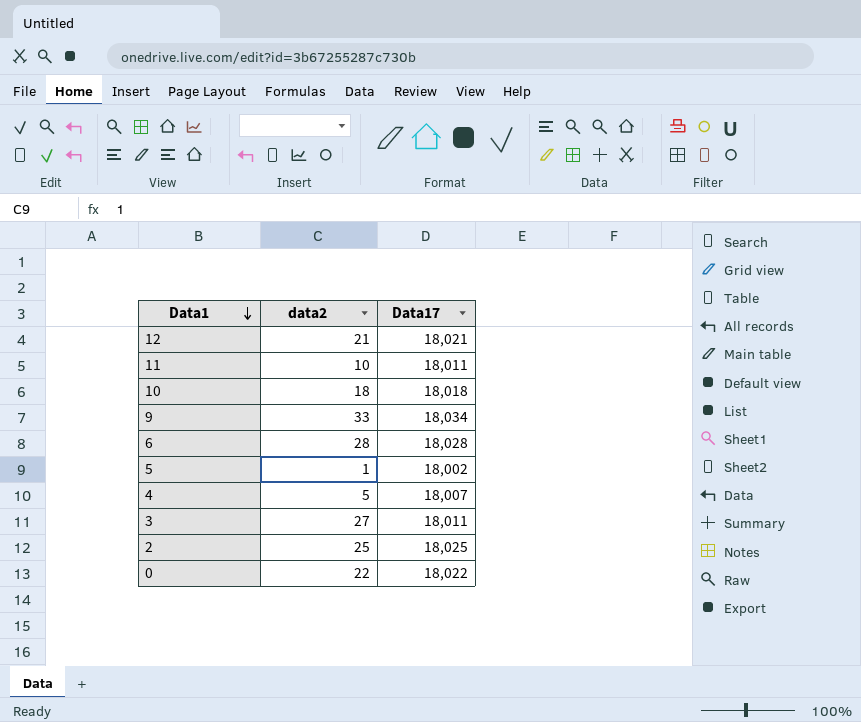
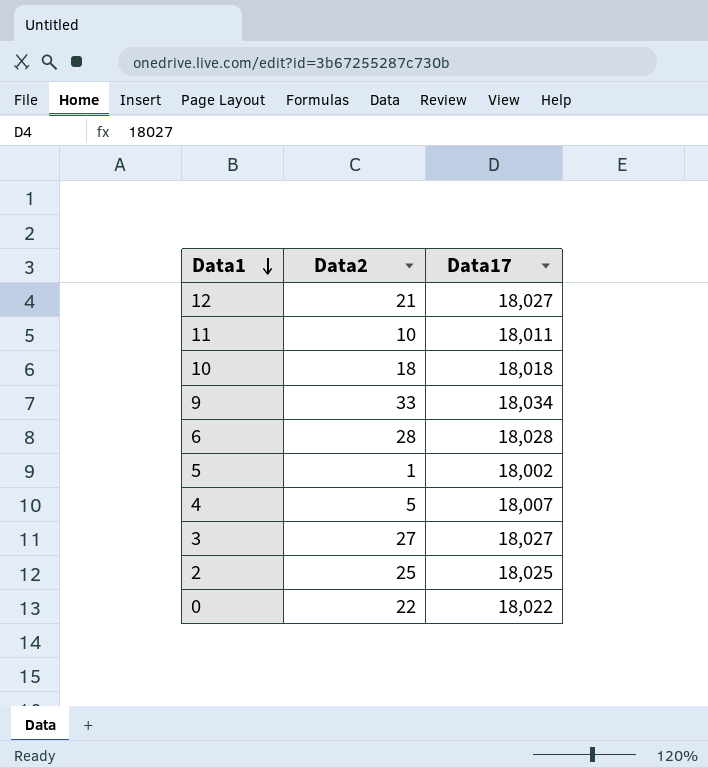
column name: data2 -> Data2
12 | Data17: 18,021 -> 18,027
3 | Data17: 18,011 -> 18,027

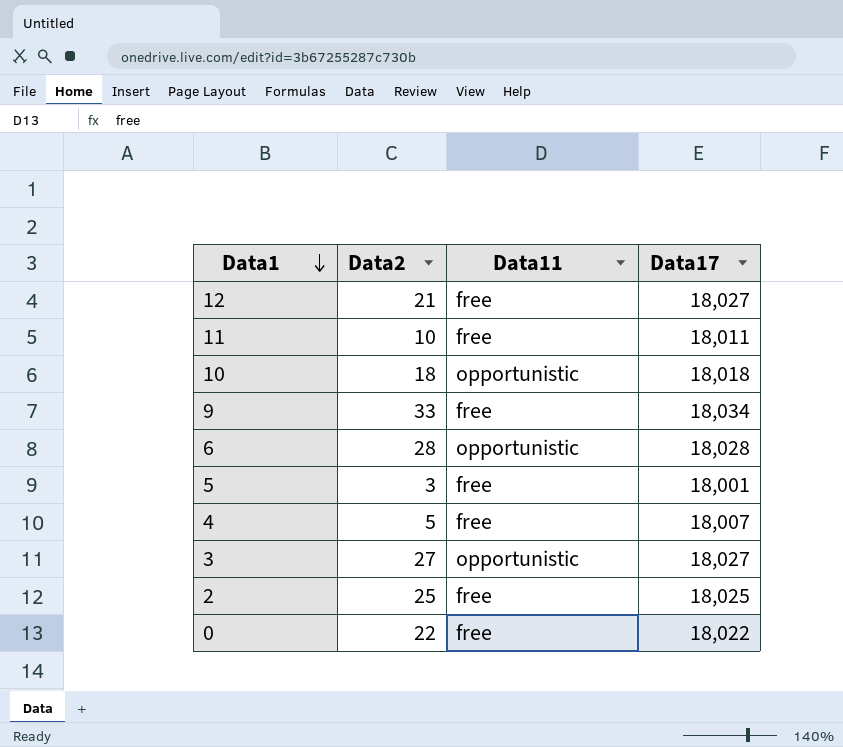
column Data11 | position: none -> 3
5 | Data2: 1 -> 3
5 | Data17: 18,002 -> 18,001

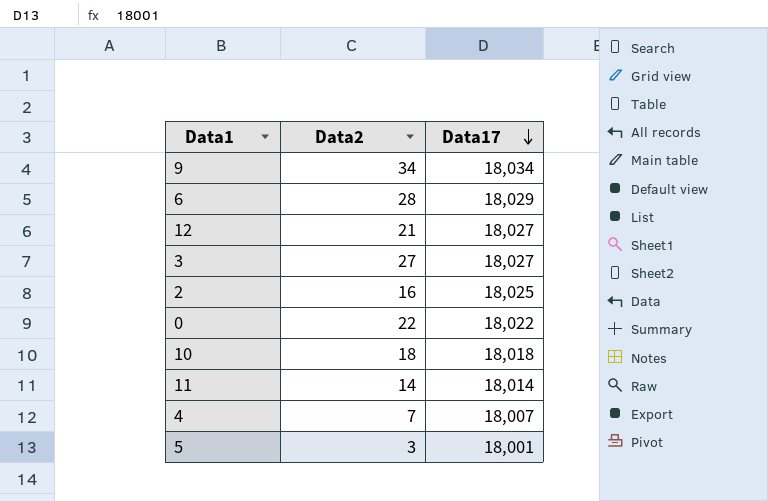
row order: Data1 descending -> Data17 descending
column Data11 | position: 3 -> none
9 | Data2: 33 -> 34
6 | Data17: 18,028 -> 18,029
2 | Data2: 25 -> 16
11 | Data2: 10 -> 14
11 | Data17: 18,011 -> 18,014
4 | Data2: 5 -> 7

